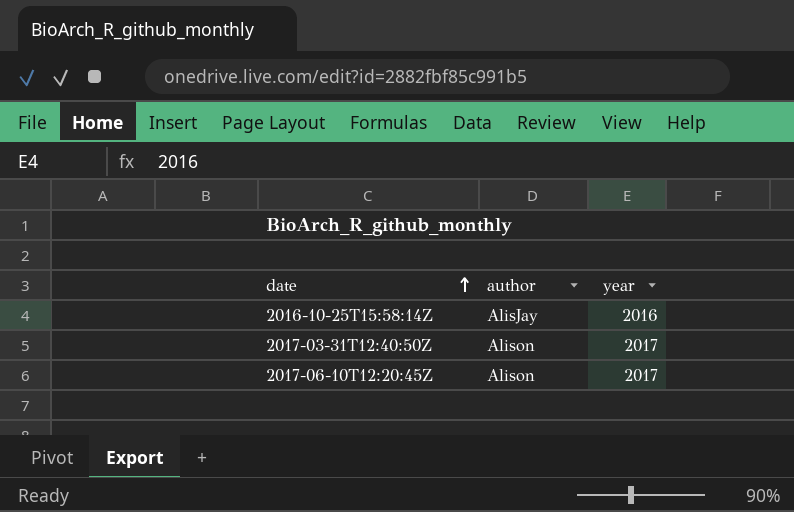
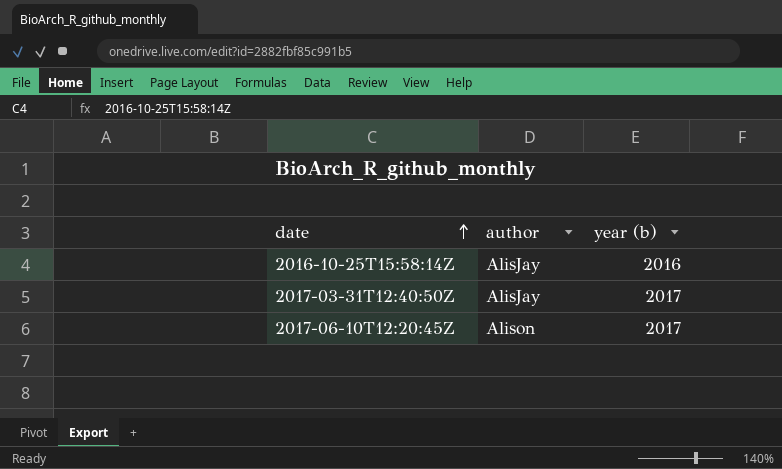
column name: year -> year (b)
2017-03-31T12:40:50Z | author: Alison -> AlisJay

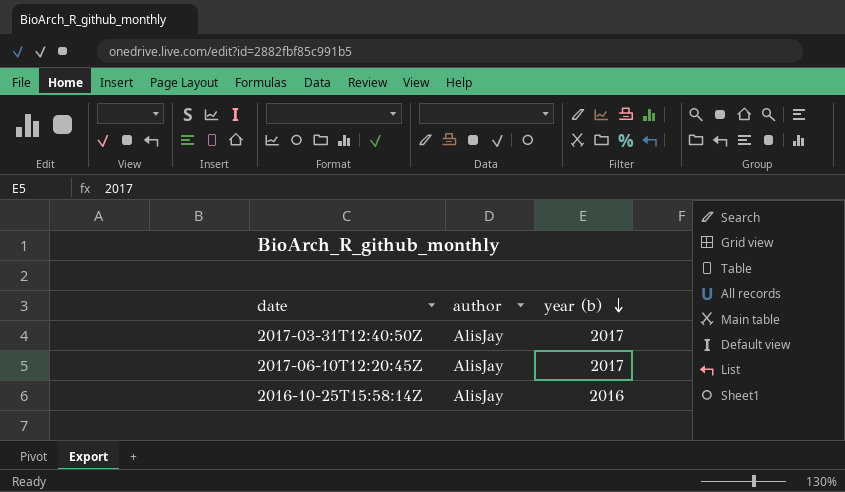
row order: date ascending -> year (b) descending
2017-06-10T12:20:45Z | author: Alison -> AlisJay

